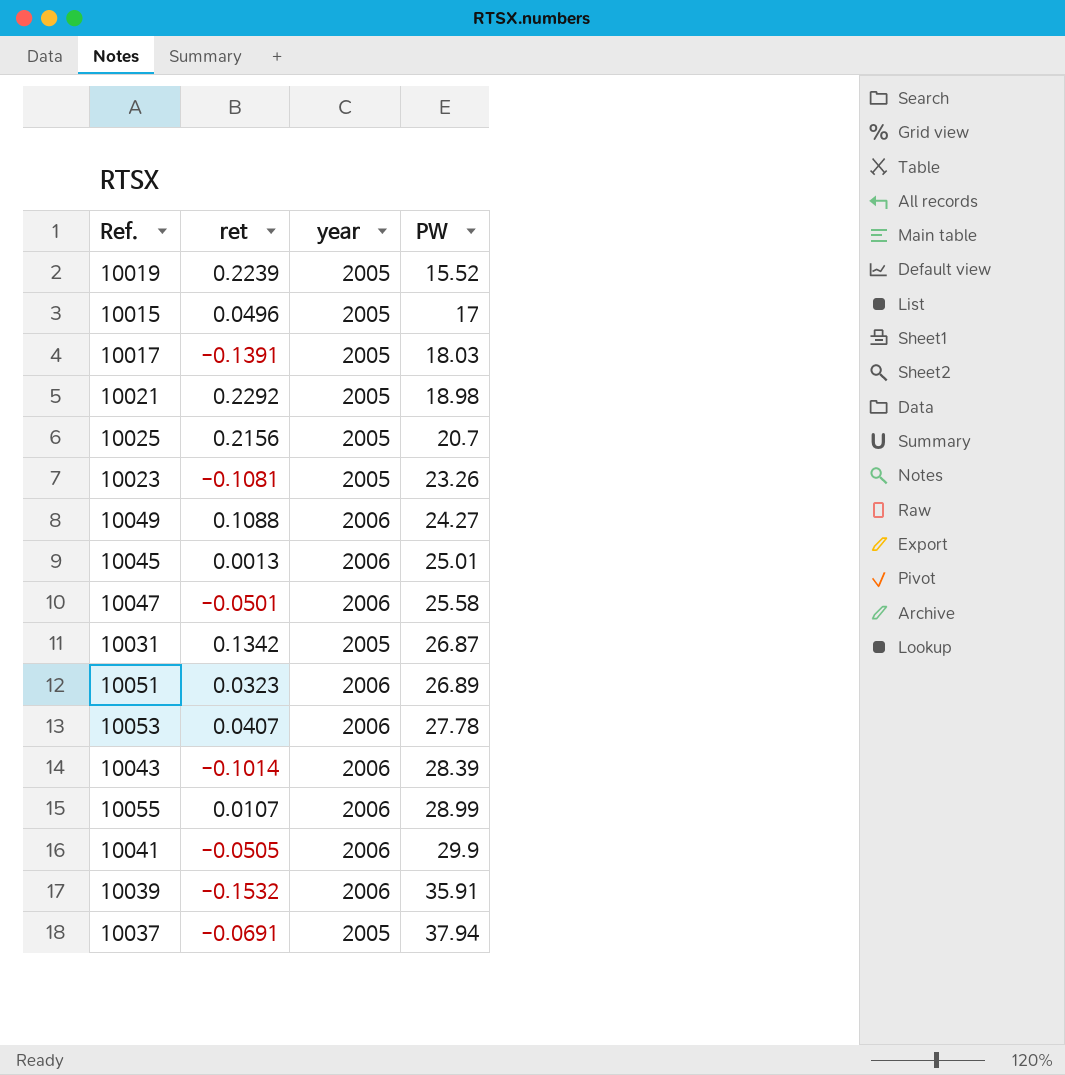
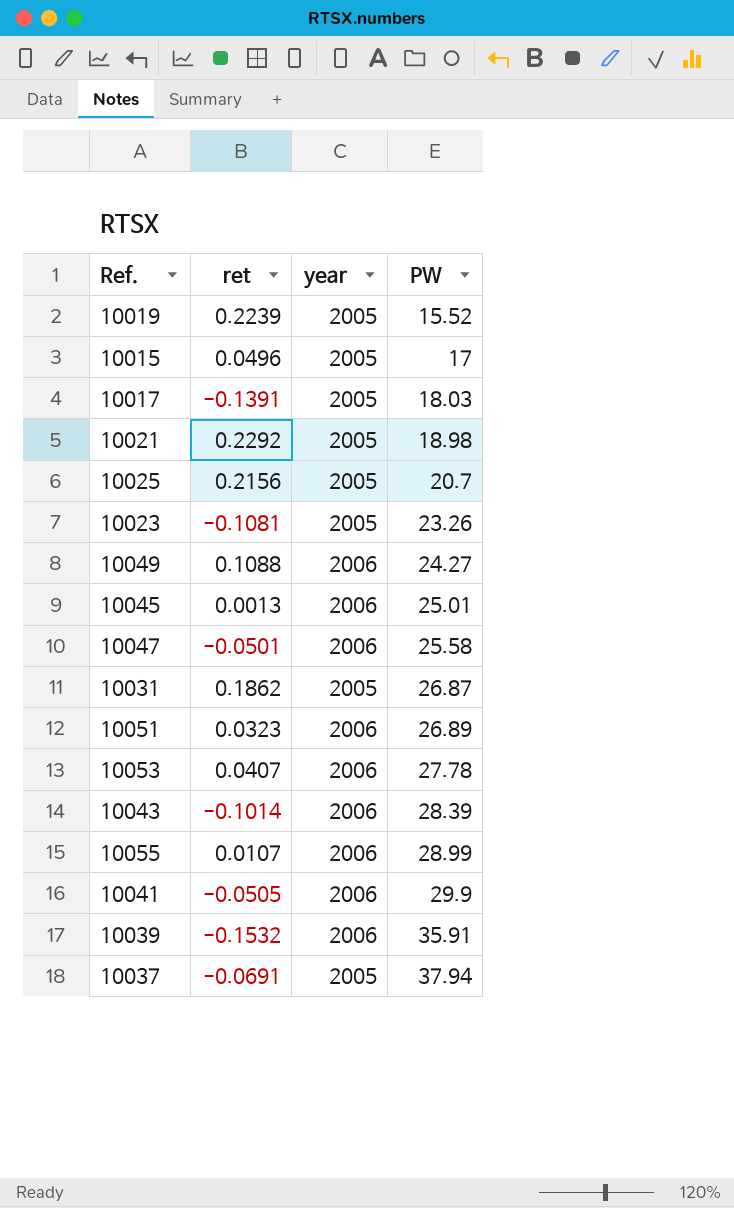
10031 | ret: 0.1342 -> 0.1862

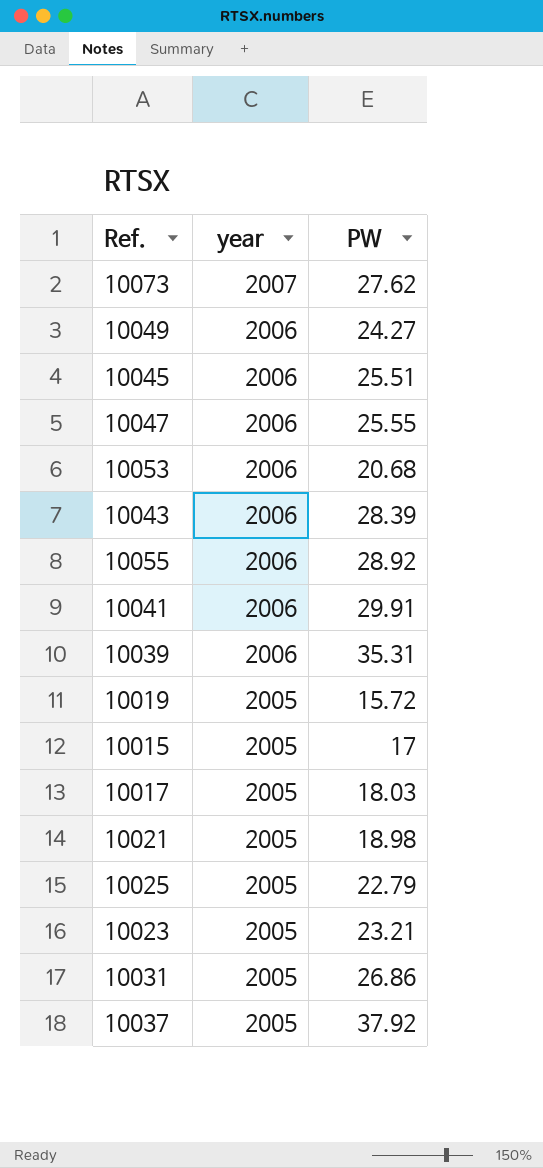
row order: PW ascending -> year descending
column ret | position: 2 -> none
row 10051: 0.0323 | 2006 | 26.89 -> none
row 10073: none -> 2007 | 27.62
10045 | PW: 25.01 -> 25.51
10047 | PW: 25.58 -> 25.55
10053 | PW: 27.78 -> 20.68
10055 | PW: 28.99 -> 28.92
10041 | PW: 29.9 -> 29.91
10039 | PW: 35.91 -> 35.31
10019 | PW: 15.52 -> 15.72
10025 | PW: 20.7 -> 22.79
10023 | PW: 23.26 -> 23.21
10031 | PW: 26.87 -> 26.86
10037 | PW: 37.94 -> 37.92

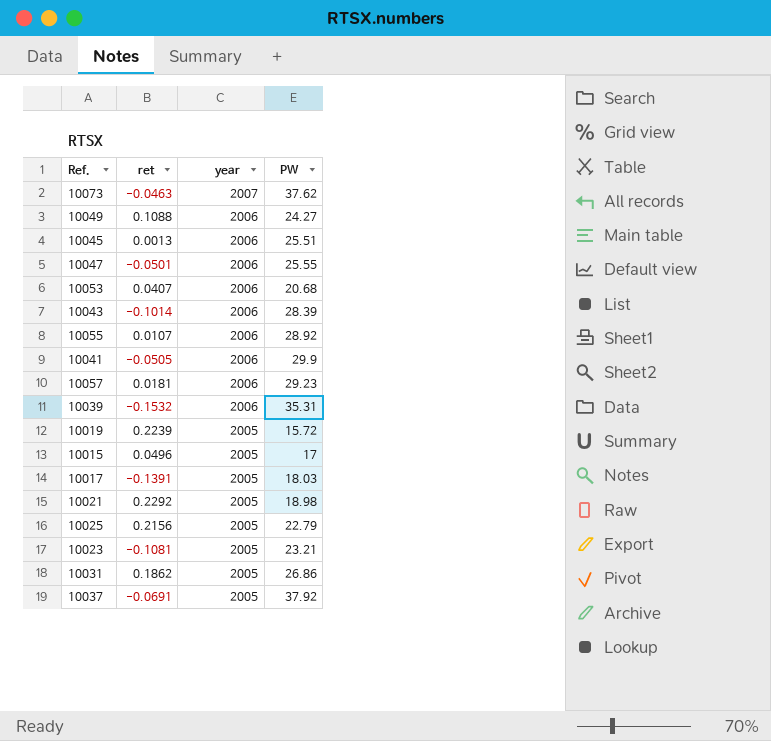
column ret | position: none -> 2
10073 | PW: 27.62 -> 37.62
10041 | PW: 29.91 -> 29.9
row 10057: none -> 0.0181 | 2006 | 29.23

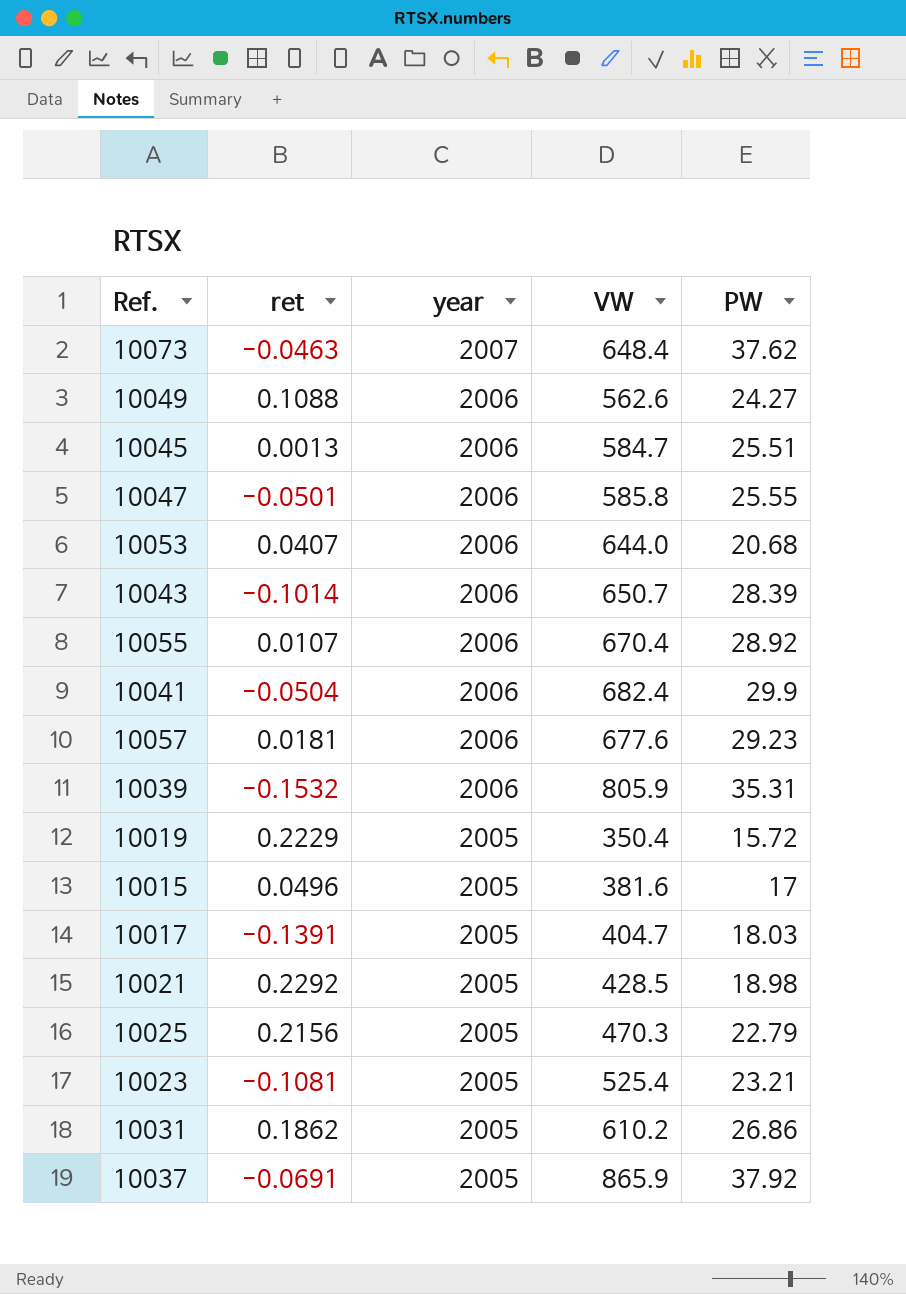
column VW | position: none -> 4
10041 | ret: -0.0505 -> -0.0504
10019 | ret: 0.2239 -> 0.2229

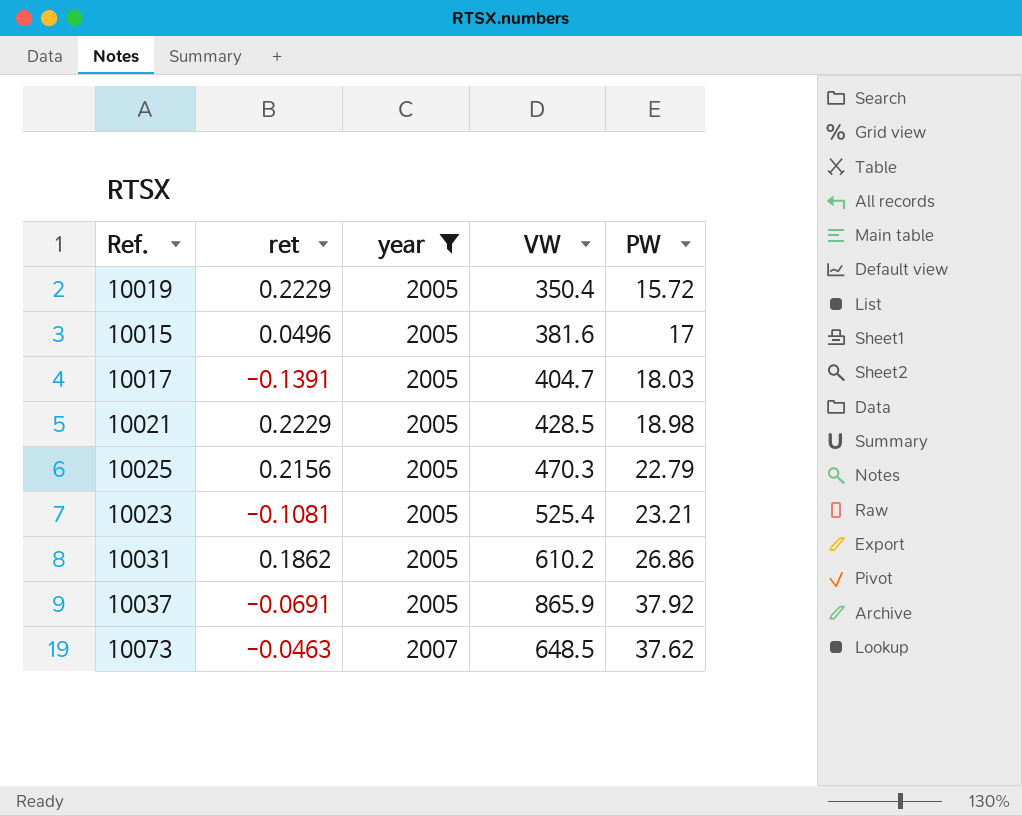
filter: none -> year != 2006
row order: year descending -> year ascending
10021 | ret: 0.2292 -> 0.2229
10073 | VW: 648.4 -> 648.5

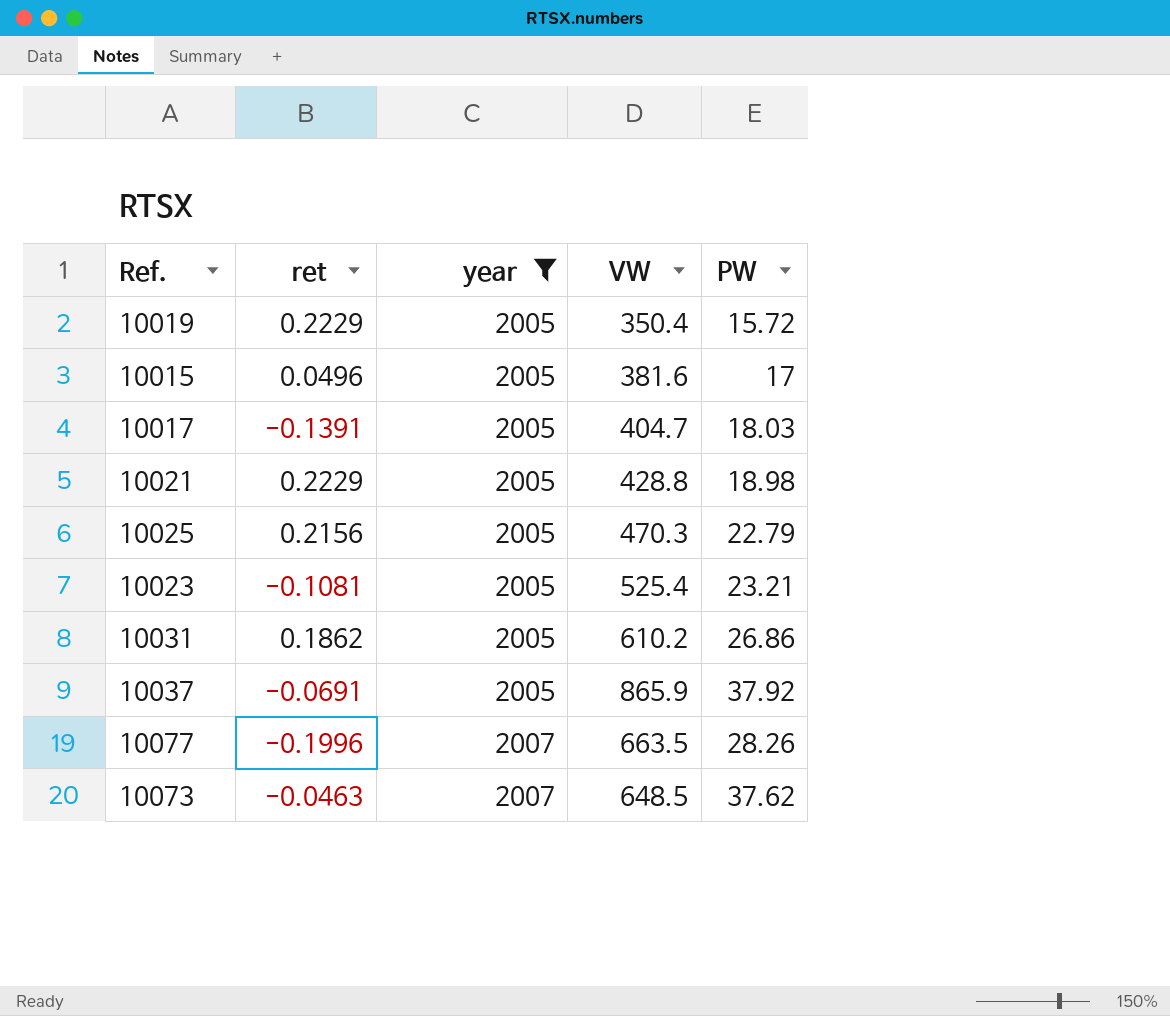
10021 | VW: 428.5 -> 428.8
row 10077: none -> -0.1996 | 2007 | 663.5 | 28.26

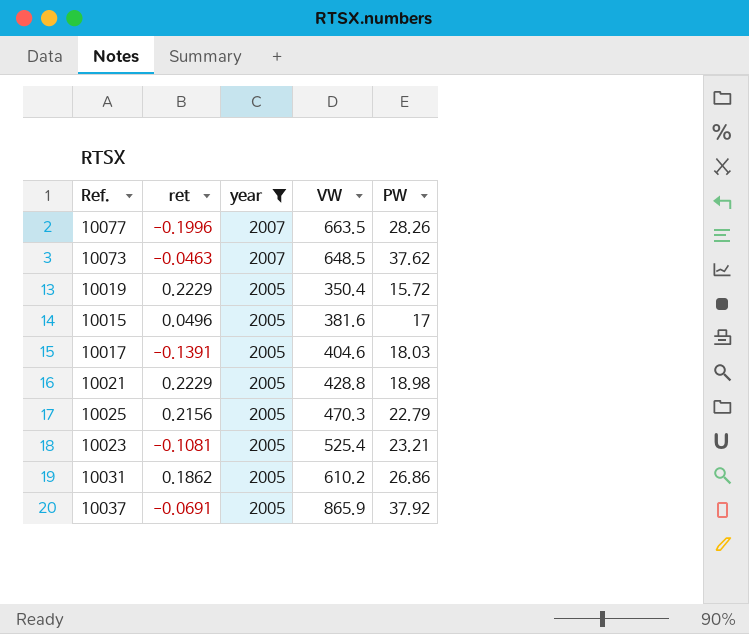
row order: year ascending -> year descending
10017 | VW: 404.7 -> 404.6

